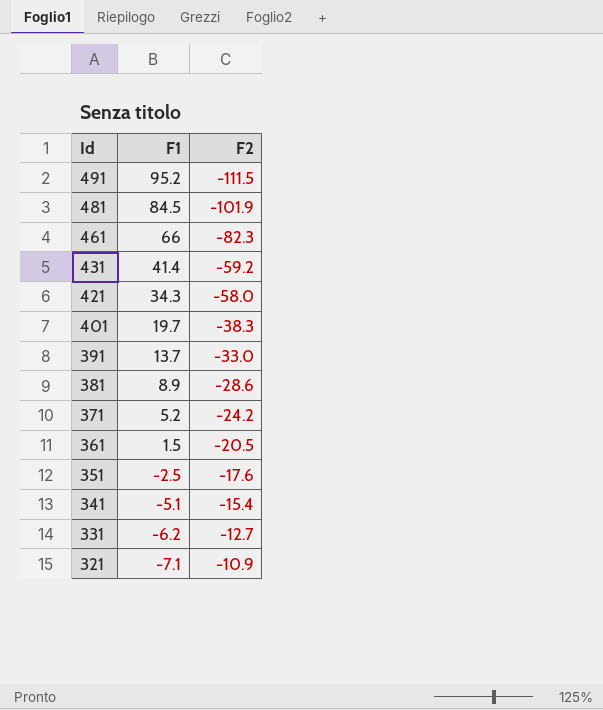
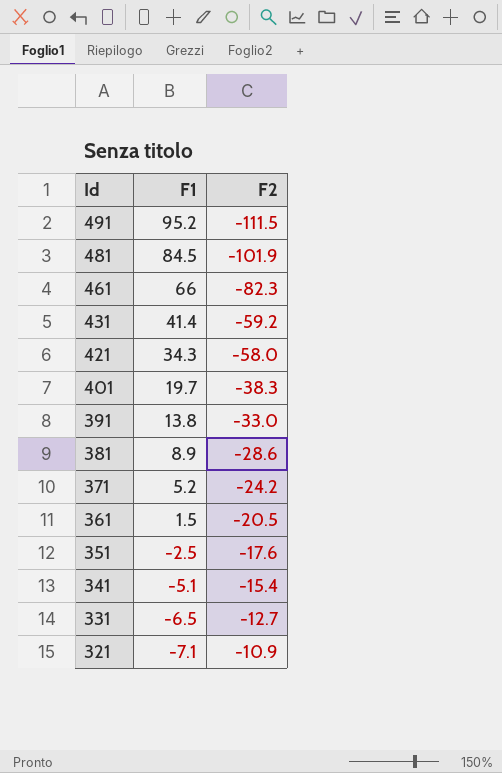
391 | F1: 13.7 -> 13.8
331 | F1: -6.2 -> -6.5

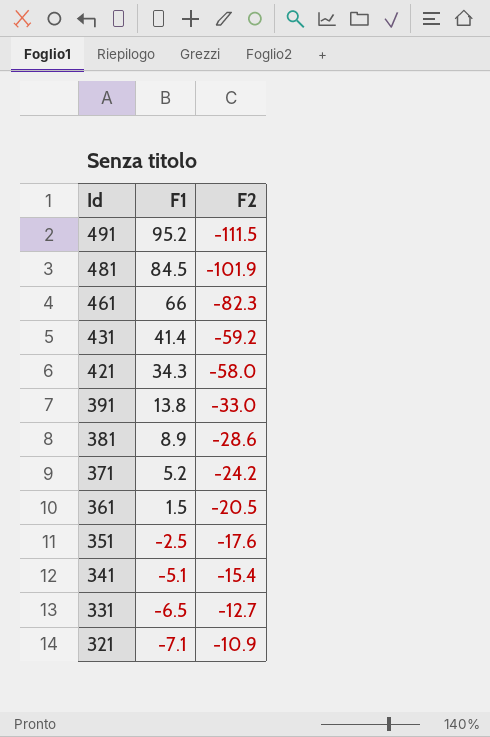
row 401: 19.7 | -38.3 -> none

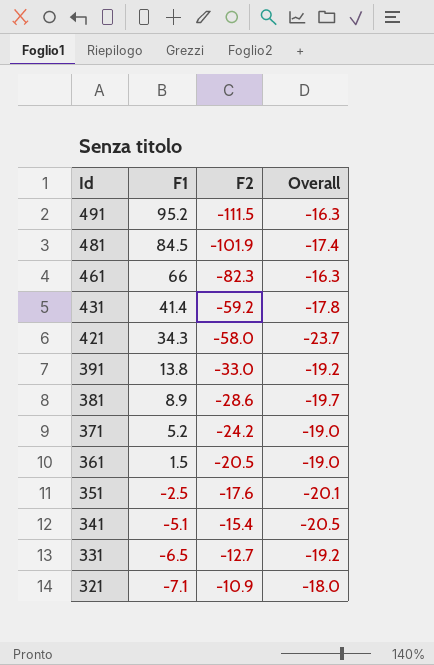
column Overall | formula: none -> [F1] + [F2]

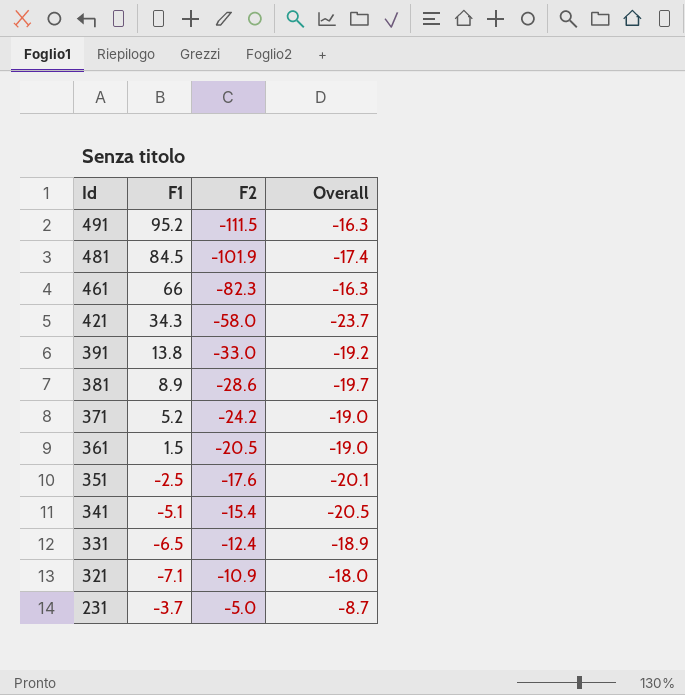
row 431: 41.4 | -59.2 | -17.8 -> none
331 | F2: -12.7 -> -12.4
331 | Overall: -19.2 -> -18.9
row 231: none -> -3.7 | -5.0 | -8.7

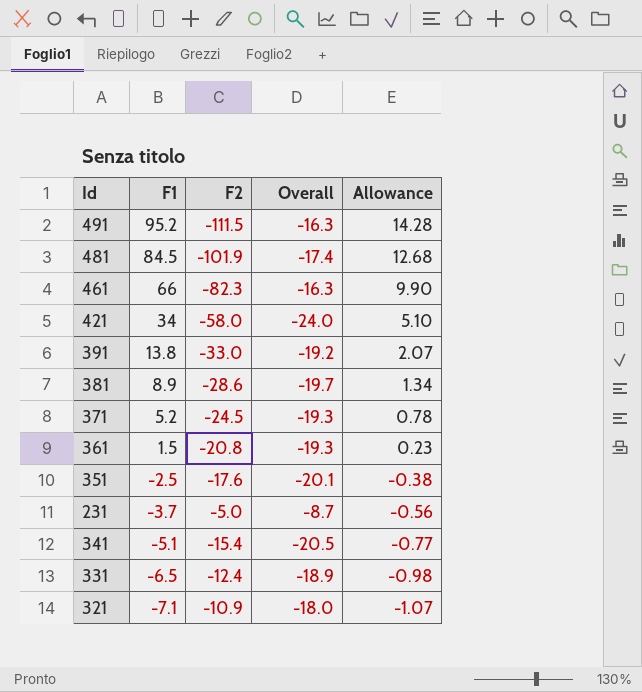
row order: Id descending -> F1 descending
column Allowance | formula: none -> [F1] * 0.15
421 | F1: 34.3 -> 34
421 | Overall: -23.7 -> -24.0
371 | F2: -24.2 -> -24.5
371 | Overall: -19.0 -> -19.3
361 | F2: -20.5 -> -20.8
361 | Overall: -19.0 -> -19.3

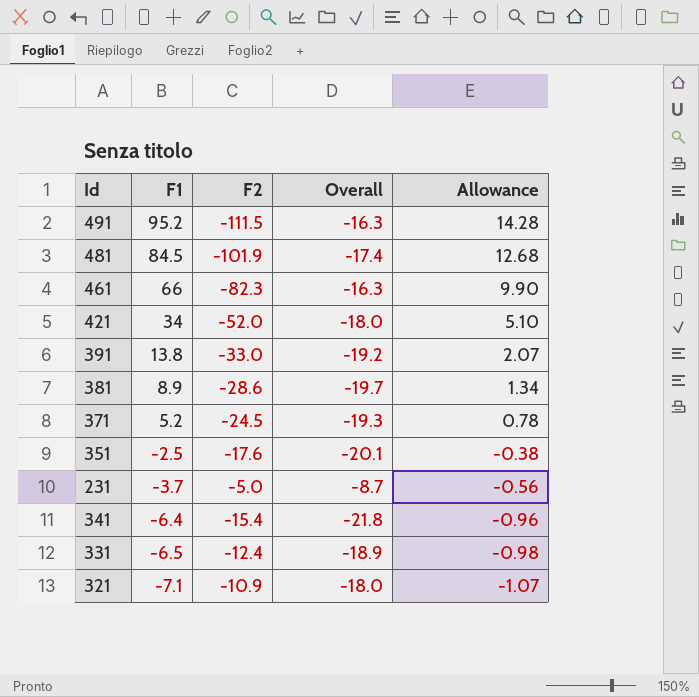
row 361: 1.5 | -20.8 | -19.3 | 0.23 -> none
421 | F2: -58.0 -> -52.0
421 | Overall: -24.0 -> -18.0
341 | F1: -5.1 -> -6.4
341 | Overall: -20.5 -> -21.8
341 | Allowance: -0.77 -> -0.96

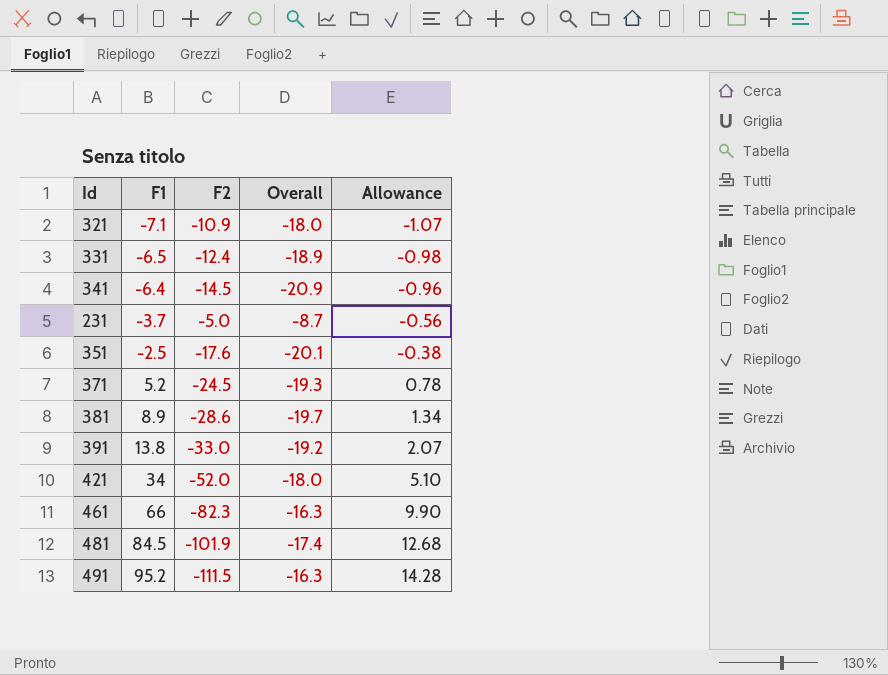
row order: F1 descending -> F1 ascending
341 | F2: -15.4 -> -14.5
341 | Overall: -21.8 -> -20.9

